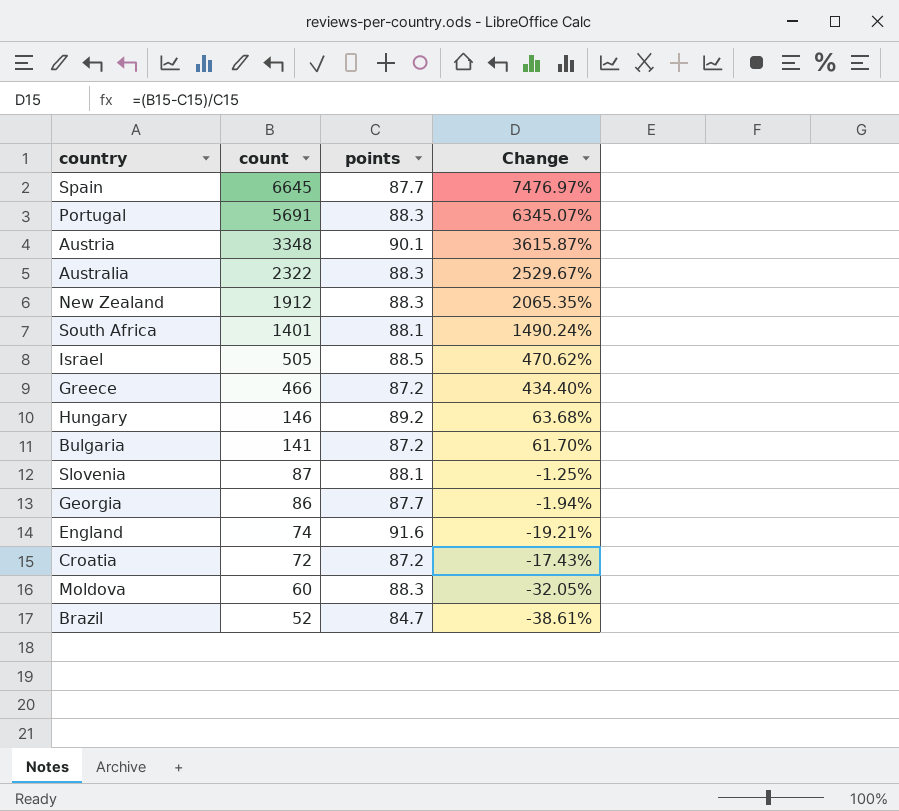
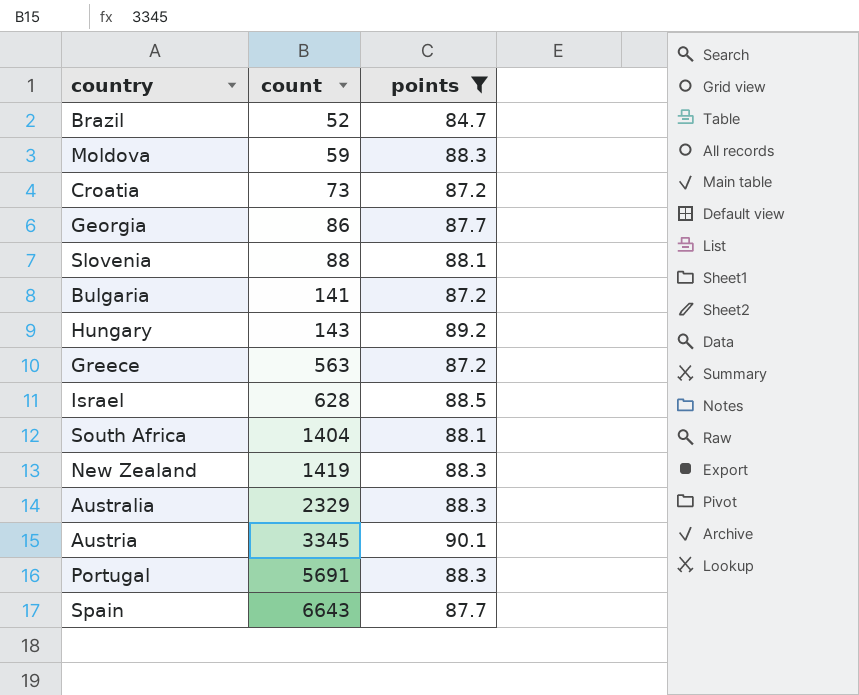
filter: none -> points != 91.6
row order: count descending -> count ascending
column Change | formula: ([count] - [points]) / [points] -> none
Moldova | count: 60 -> 59
Croatia | count: 72 -> 73
Slovenia | count: 87 -> 88
Hungary | count: 146 -> 143
Greece | count: 466 -> 563
Israel | count: 505 -> 628
South Africa | count: 1401 -> 1404
New Zealand | count: 1912 -> 1419
Australia | count: 2322 -> 2329
Austria | count: 3348 -> 3345
Spain | count: 6645 -> 6643

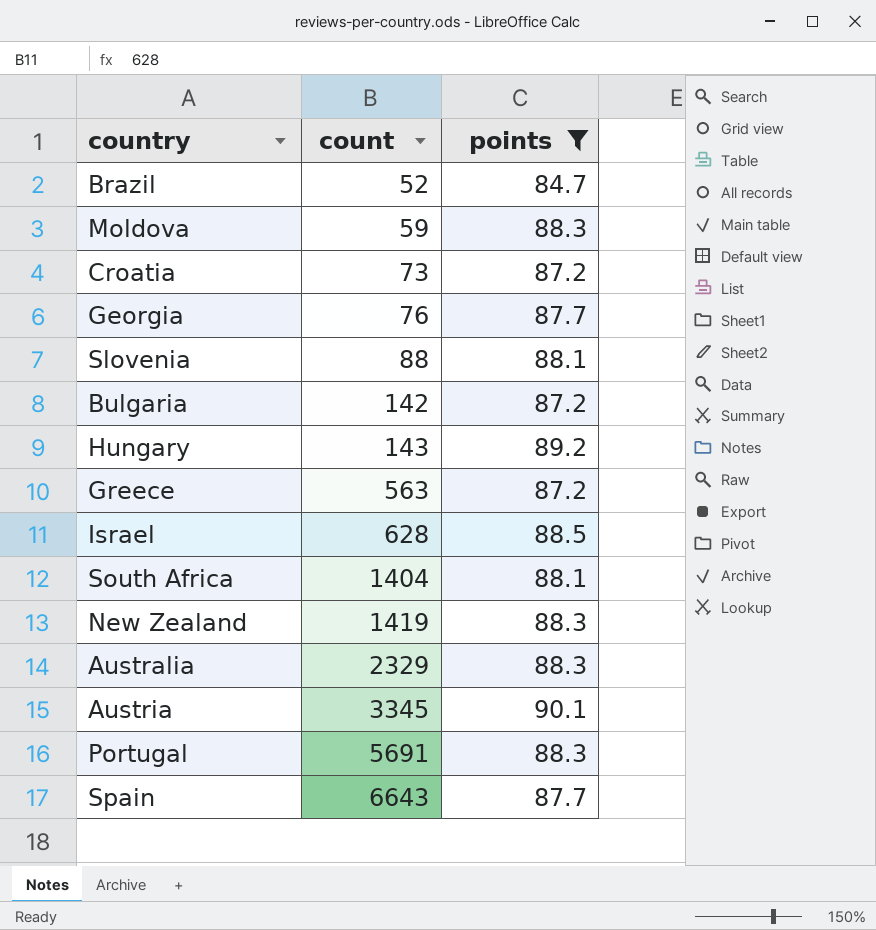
Georgia | count: 86 -> 76
Bulgaria | count: 141 -> 142

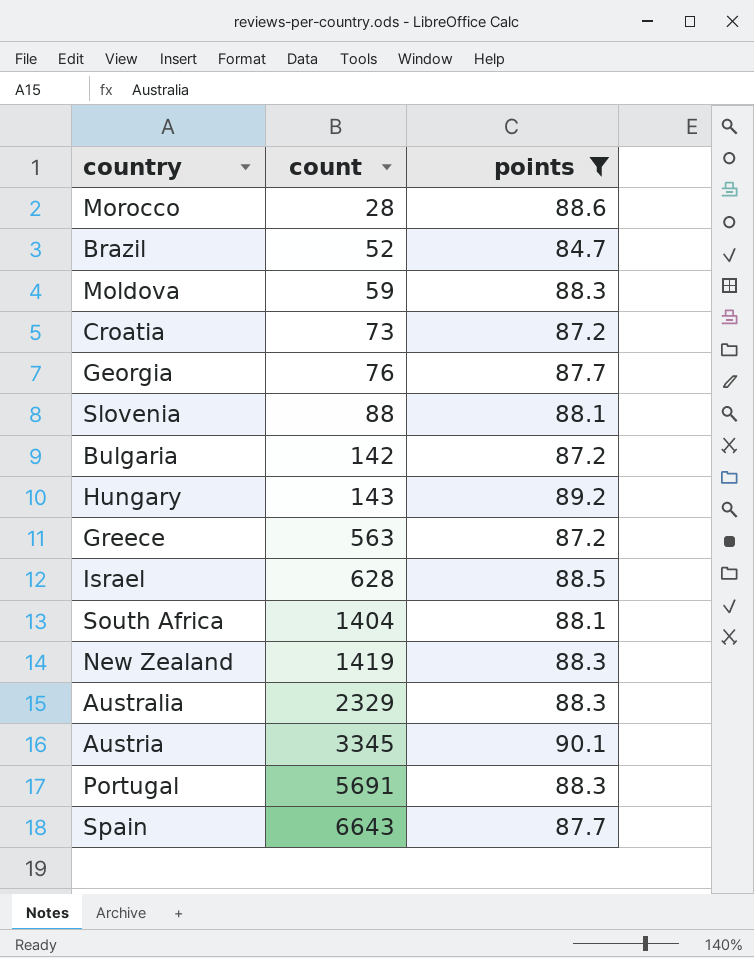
row Morocco: none -> 28 | 88.6

